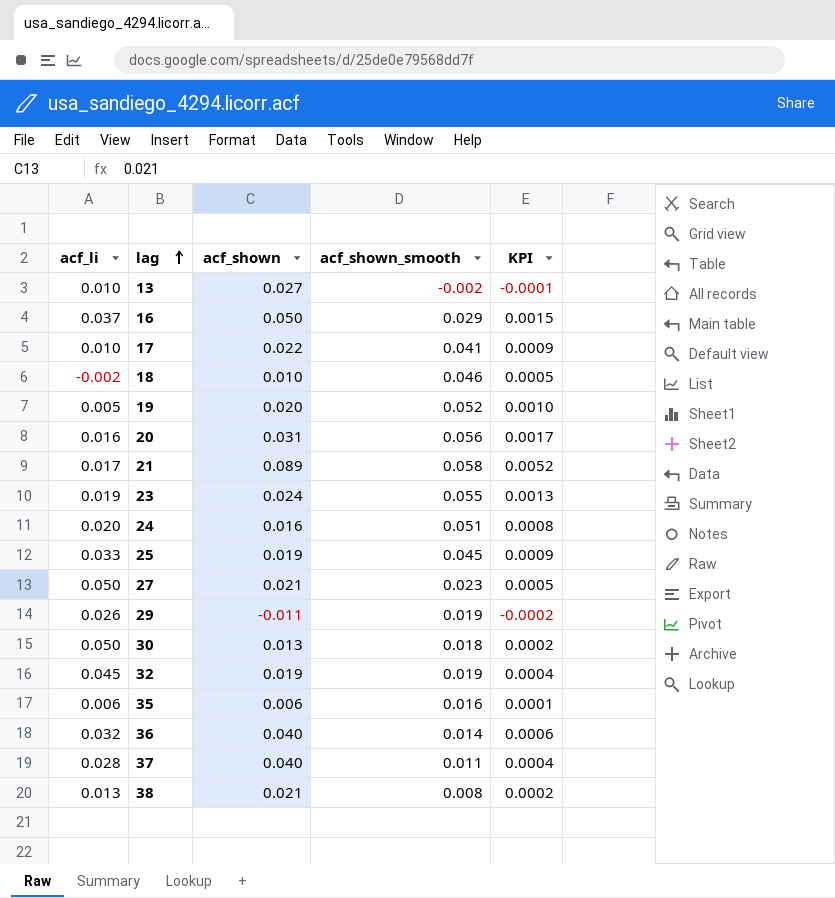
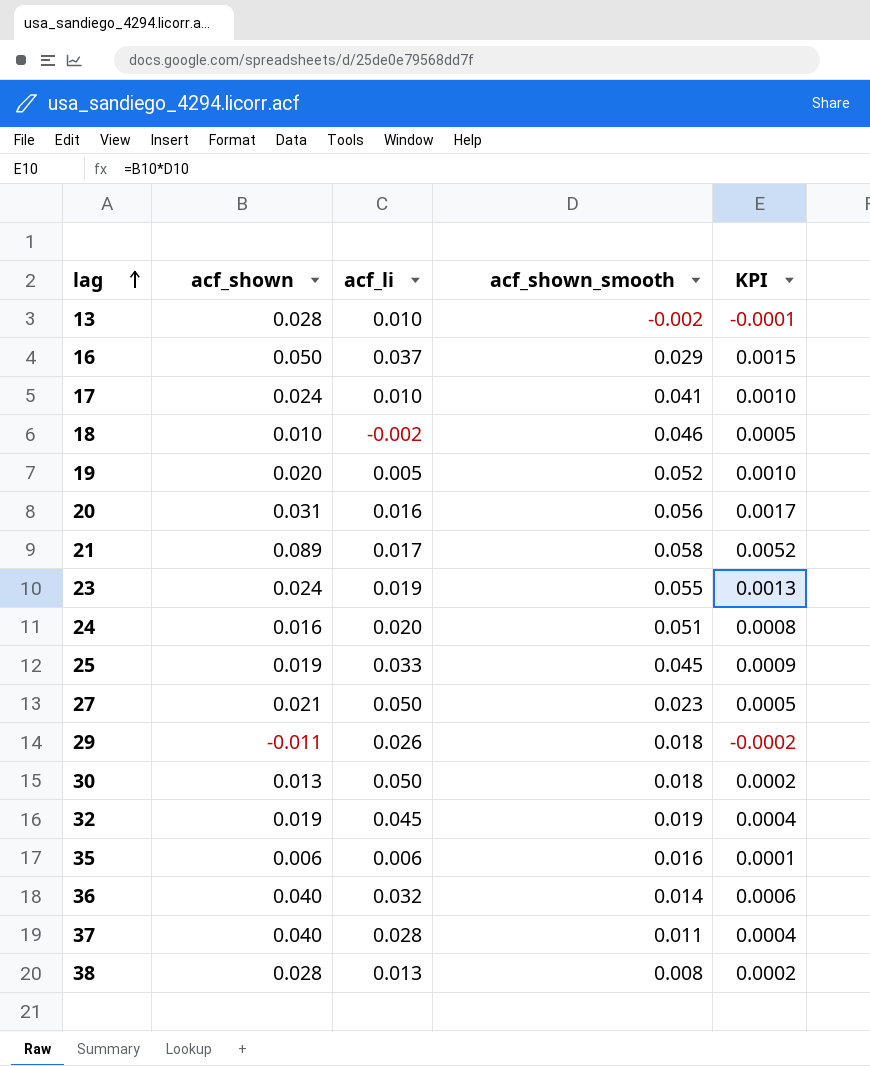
column acf_li | position: 1 -> 3
13 | acf_shown: 0.027 -> 0.028
17 | acf_shown: 0.022 -> 0.024
17 | KPI: 0.0009 -> 0.0010
29 | acf_shown_smooth: 0.019 -> 0.018
38 | acf_shown: 0.021 -> 0.028

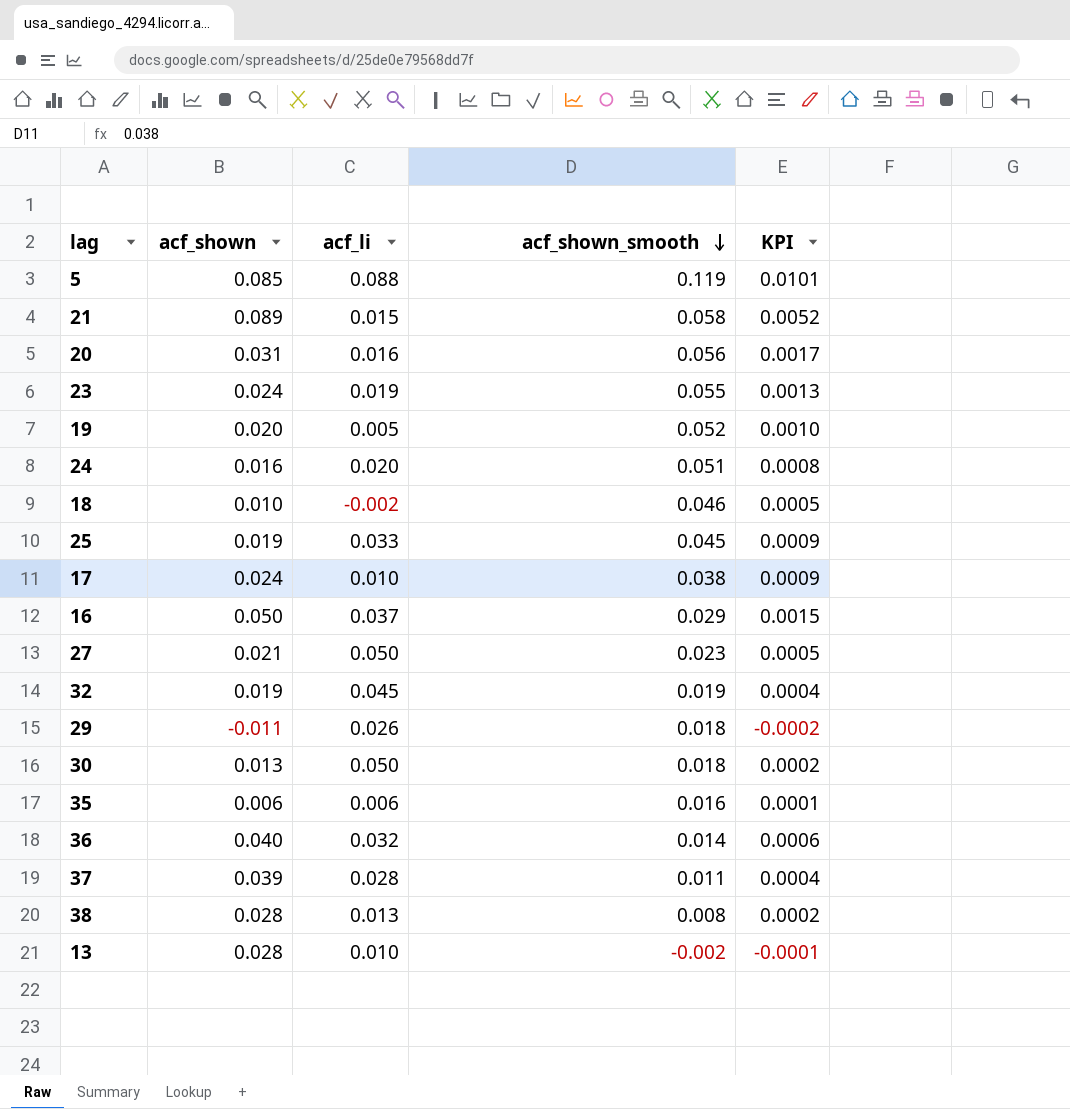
row order: lag ascending -> acf_shown_smooth descending
row 5: none -> 0.085 | 0.088 | 0.119 | 0.0101
21 | acf_li: 0.017 -> 0.015
17 | acf_shown_smooth: 0.041 -> 0.038
17 | KPI: 0.0010 -> 0.0009
37 | acf_shown: 0.040 -> 0.039

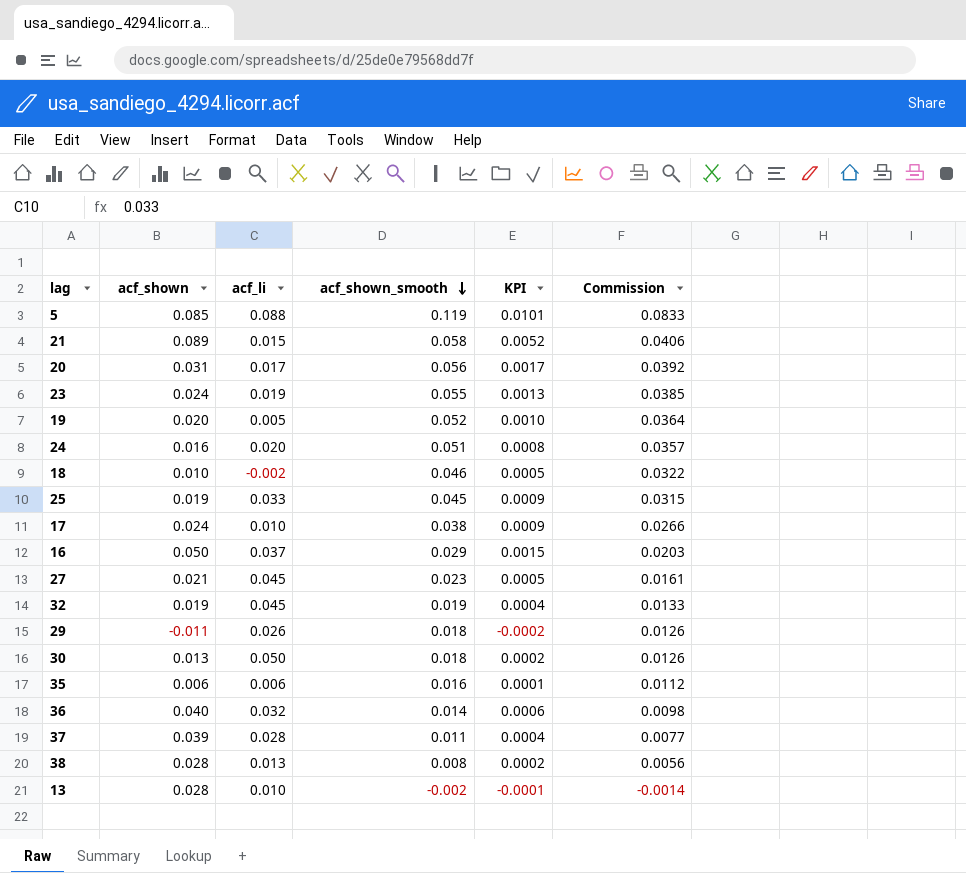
column Commission | formula: none -> [acf_shown_smooth] * 0.7
20 | acf_li: 0.016 -> 0.017
27 | acf_li: 0.050 -> 0.045

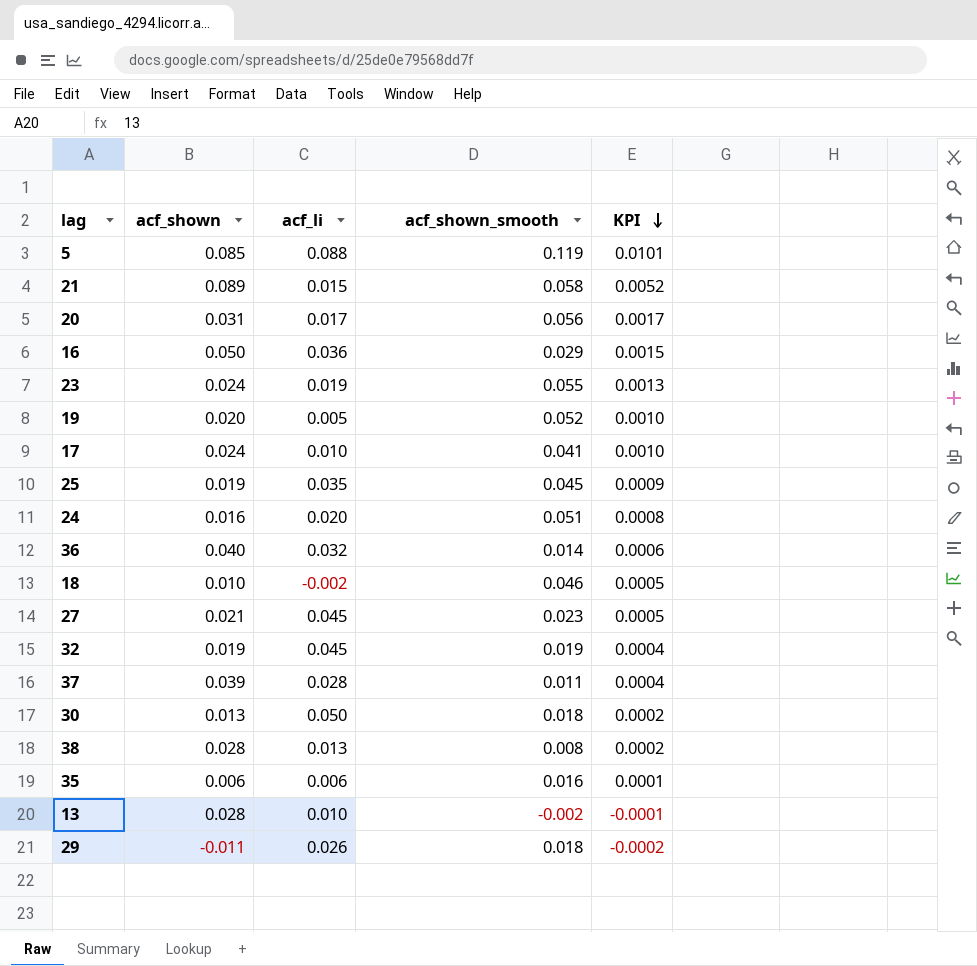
row order: acf_shown_smooth descending -> KPI descending
column Commission | formula: [acf_shown_smooth] * 0.7 -> none
16 | acf_li: 0.037 -> 0.036
17 | acf_shown_smooth: 0.038 -> 0.041
17 | KPI: 0.0009 -> 0.0010
25 | acf_li: 0.033 -> 0.035

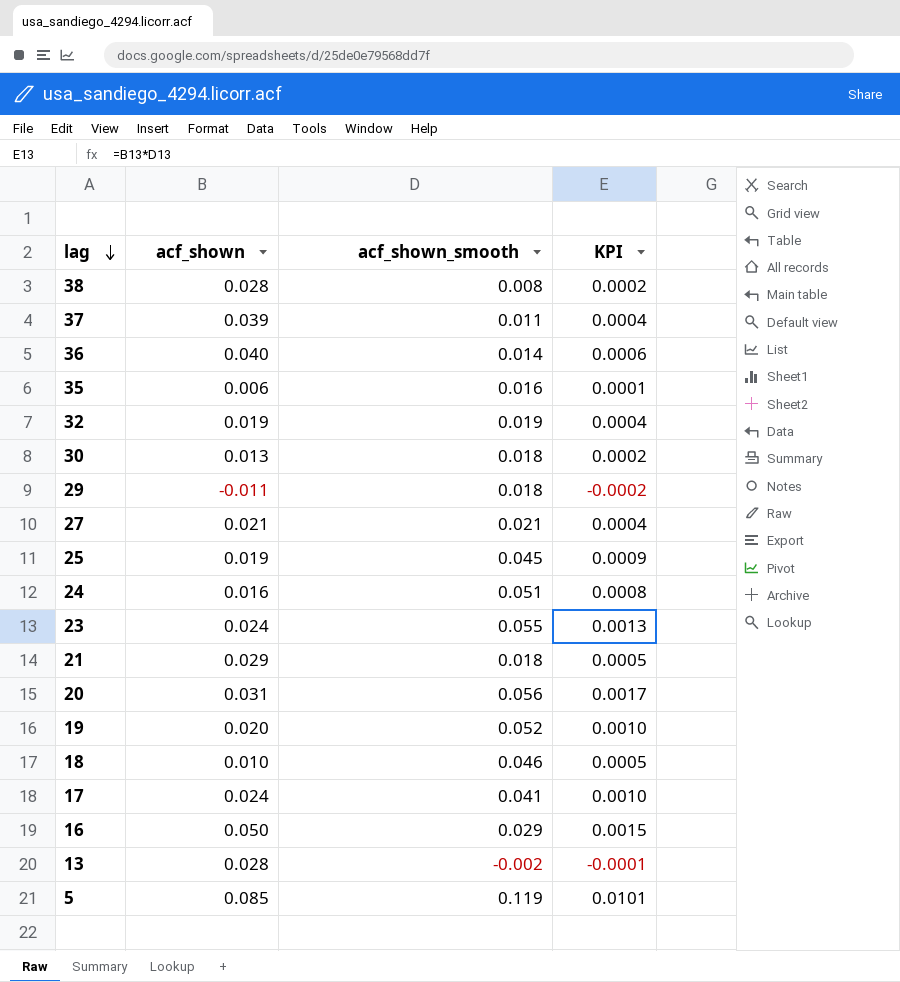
row order: KPI descending -> lag descending
column acf_li | position: 3 -> none
27 | acf_shown_smooth: 0.023 -> 0.021
27 | KPI: 0.0005 -> 0.0004
21 | acf_shown: 0.089 -> 0.029
21 | acf_shown_smooth: 0.058 -> 0.018
21 | KPI: 0.0052 -> 0.0005

